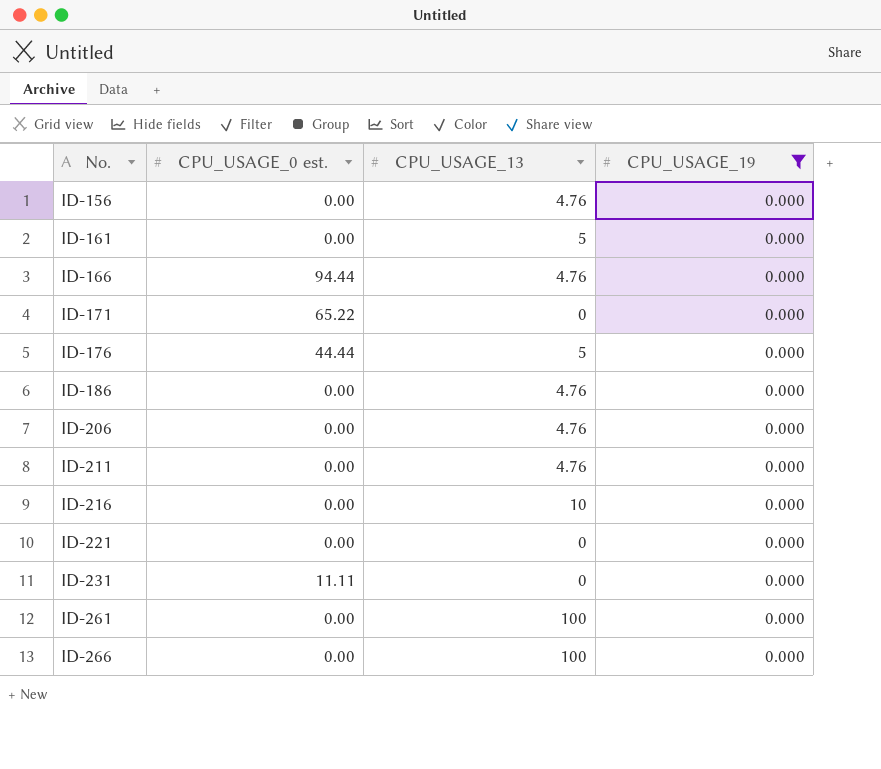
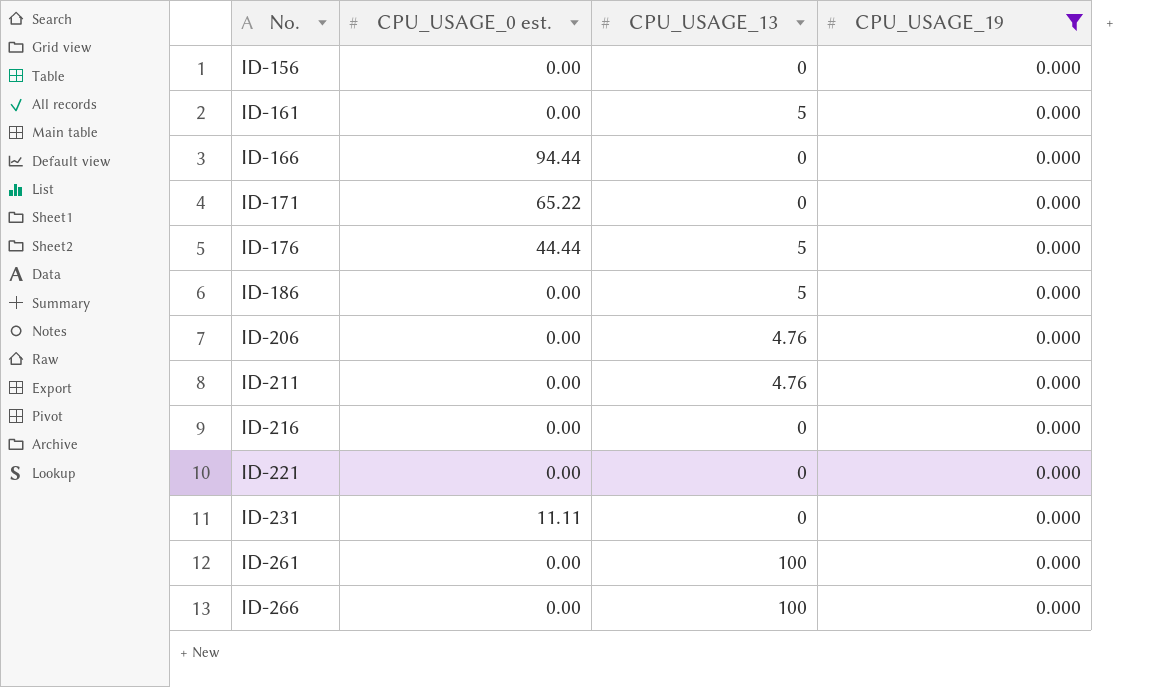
ID-156 | CPU_USAGE_13: 4.76 -> 0
ID-166 | CPU_USAGE_13: 4.76 -> 0
ID-186 | CPU_USAGE_13: 4.76 -> 5
ID-216 | CPU_USAGE_13: 10 -> 0

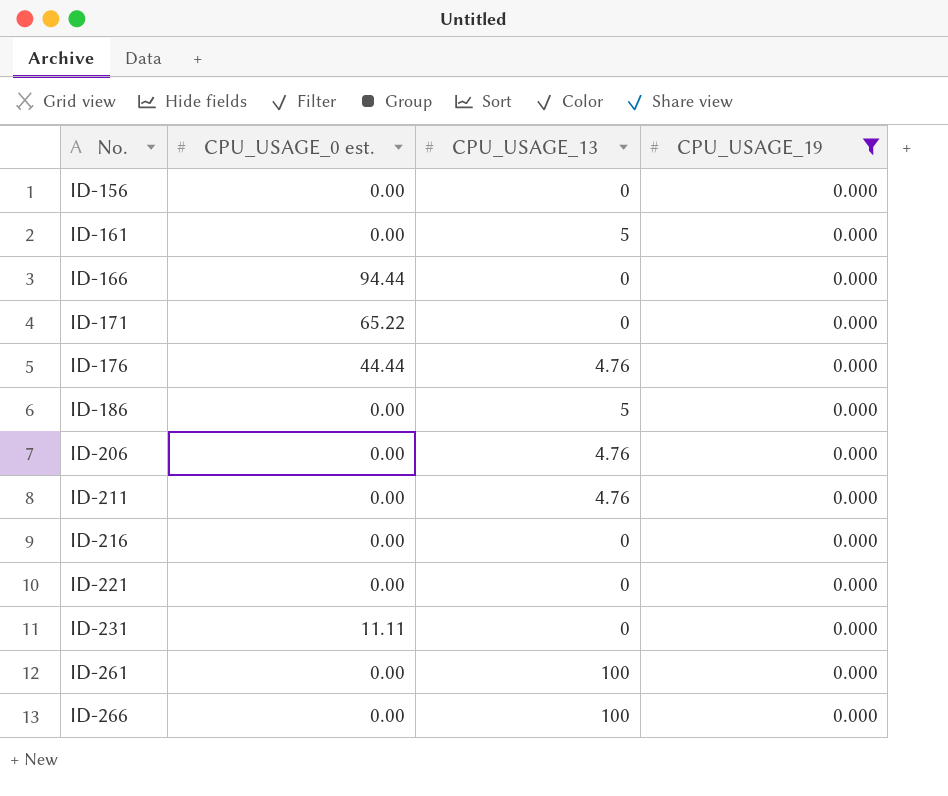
ID-176 | CPU_USAGE_13: 5 -> 4.76

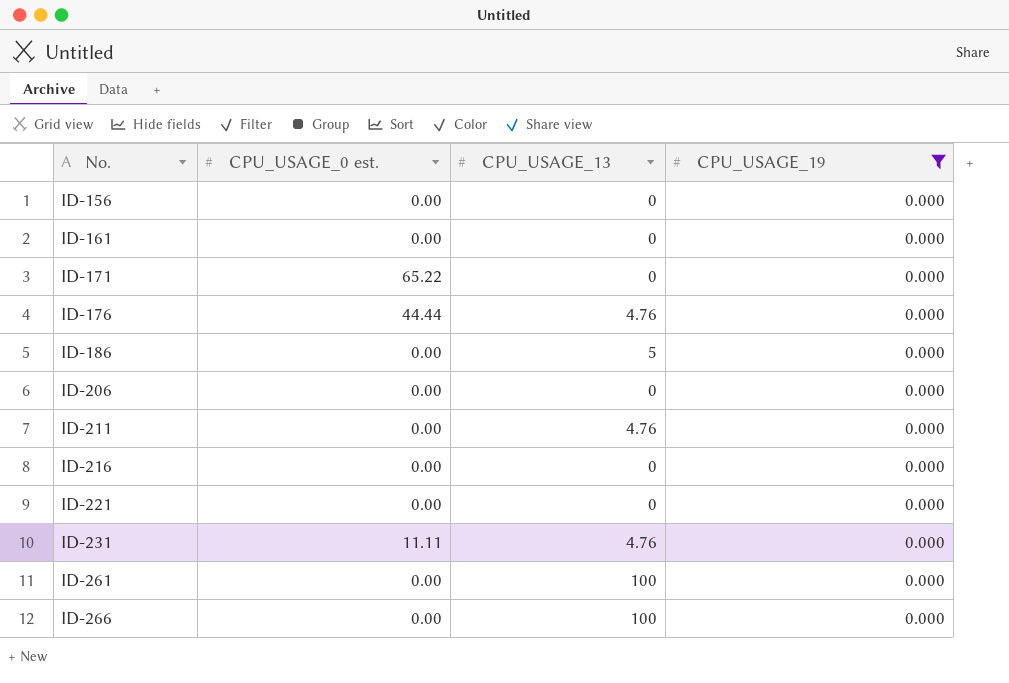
row ID-166: 94.44 | 0 | 0.000 -> none
ID-161 | CPU_USAGE_13: 5 -> 0
ID-206 | CPU_USAGE_13: 4.76 -> 0
ID-231 | CPU_USAGE_13: 0 -> 4.76

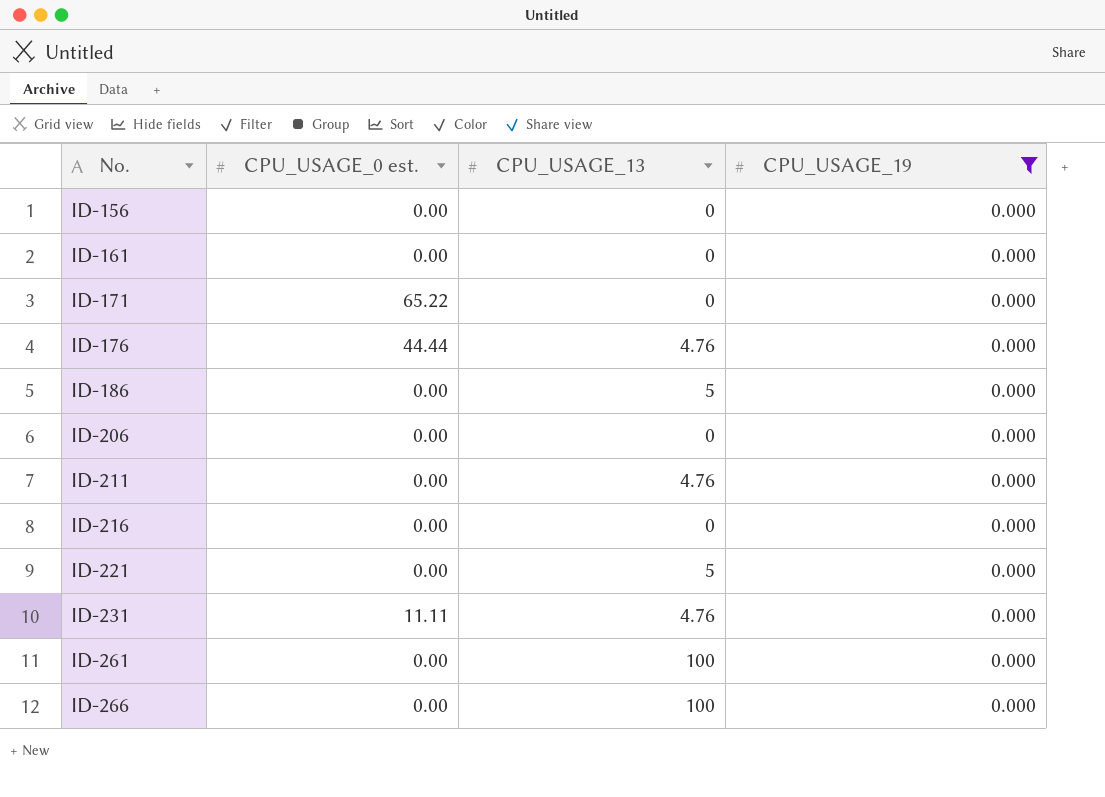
ID-221 | CPU_USAGE_13: 0 -> 5

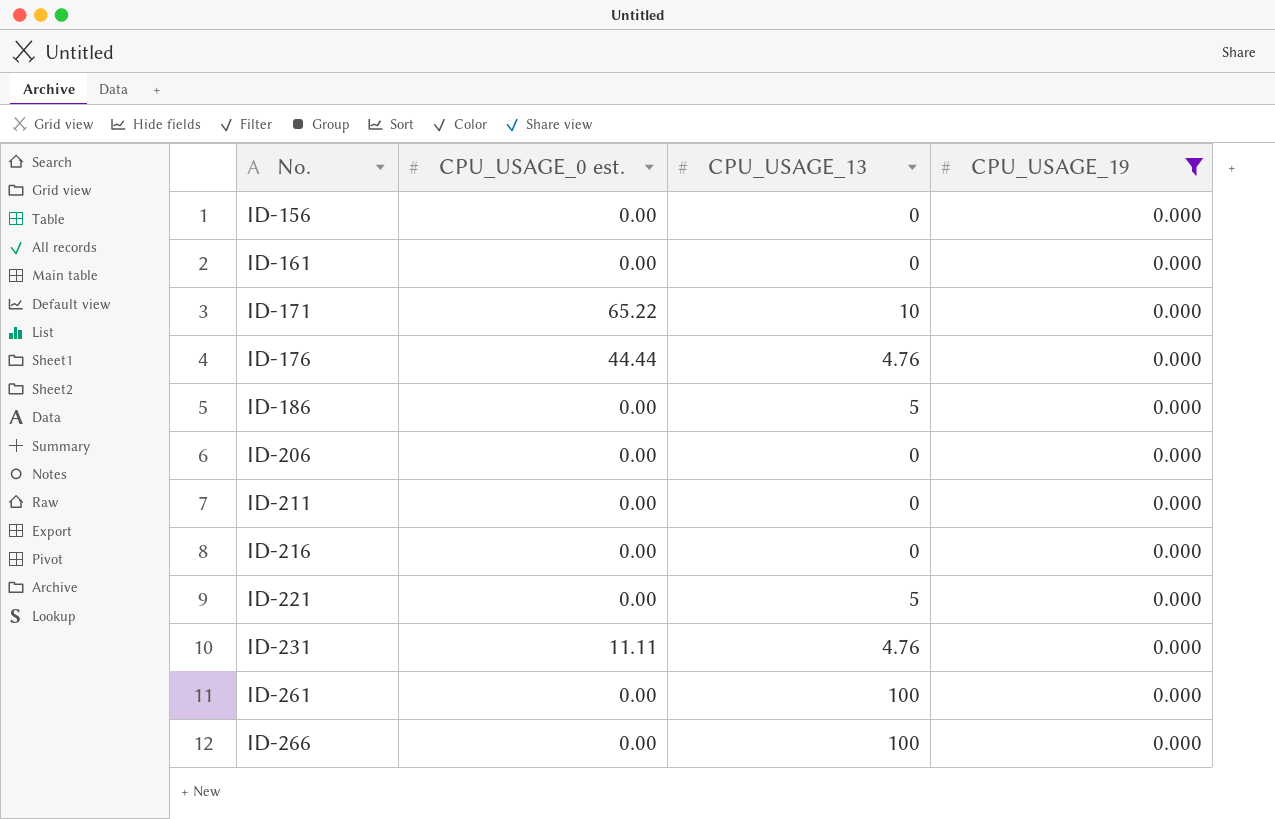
ID-171 | CPU_USAGE_13: 0 -> 10
ID-211 | CPU_USAGE_13: 4.76 -> 0

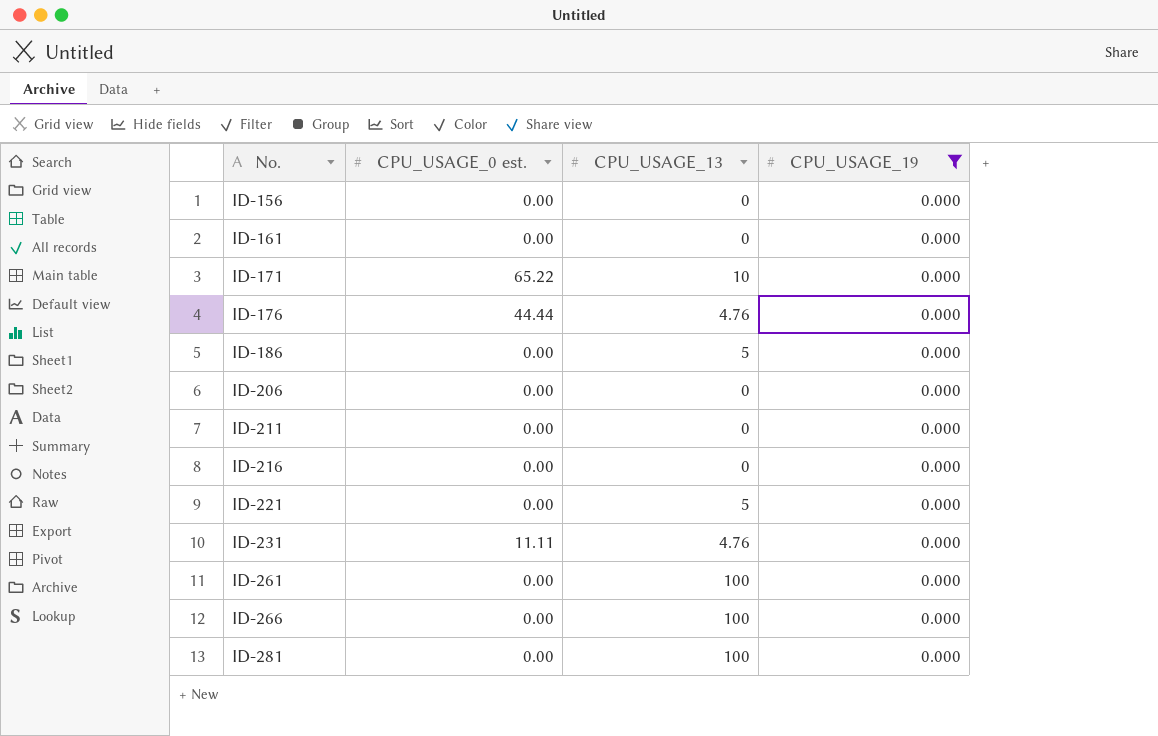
row ID-281: none -> 0.00 | 100 | 0.000

